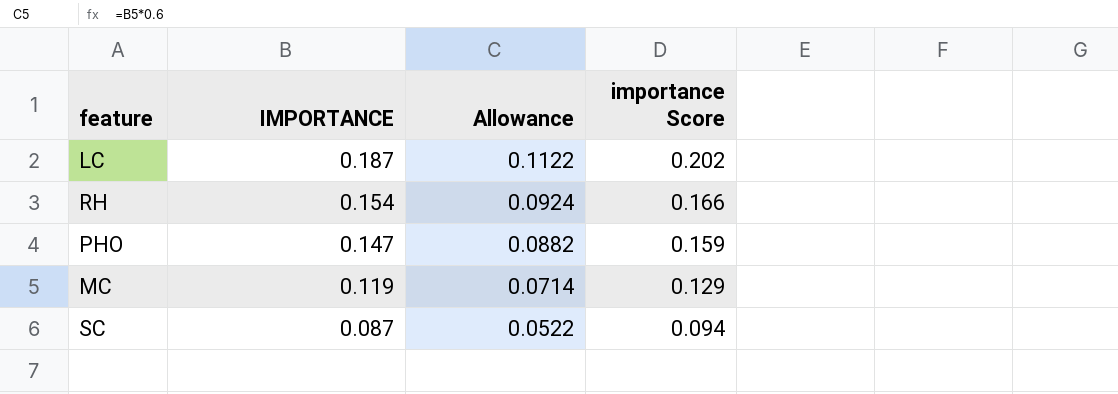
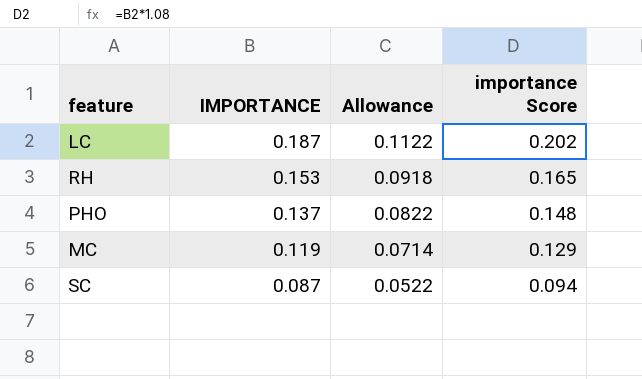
RH | IMPORTANCE: 0.154 -> 0.153
RH | Allowance: 0.0924 -> 0.0918
RH | importance Score: 0.166 -> 0.165
PHO | IMPORTANCE: 0.147 -> 0.137
PHO | Allowance: 0.0882 -> 0.0822
PHO | importance Score: 0.159 -> 0.148

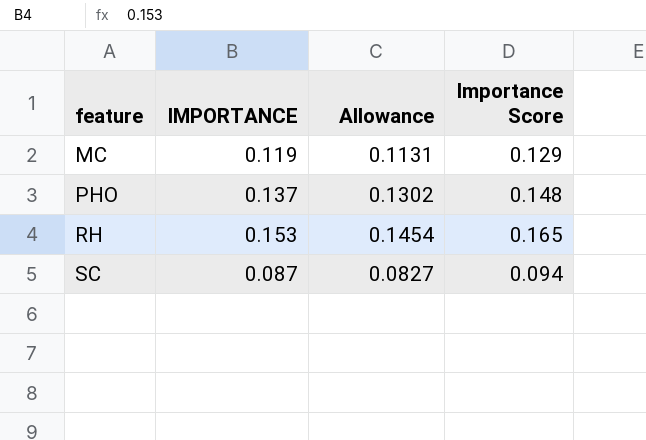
row order: IMPORTANCE descending -> feature ascending
column Allowance | formula: [IMPORTANCE] * 0.6 -> [IMPORTANCE] * 0.95
column name: importance Score -> Importance Score
row LC: 0.187 | 0.1122 | 0.202 -> none

